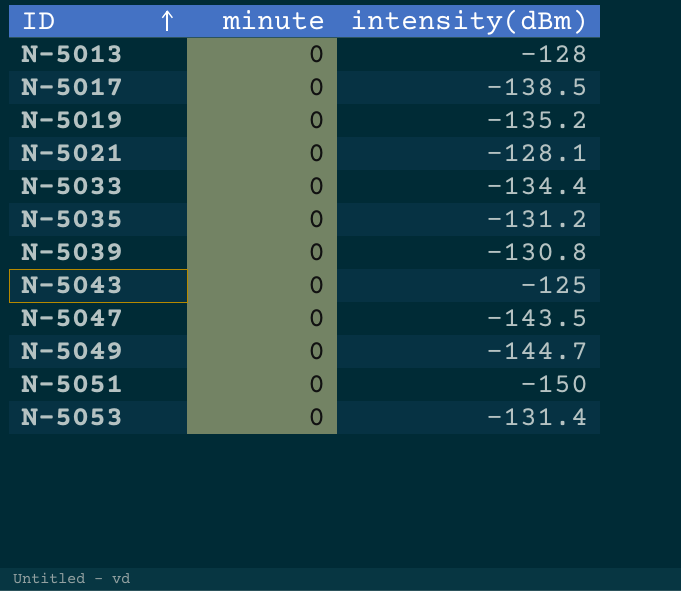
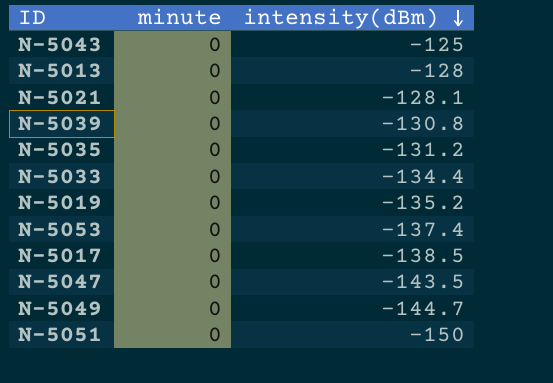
row order: ID ascending -> intensity(dBm) descending
N-5053 | intensity(dBm): -131.4 -> -137.4

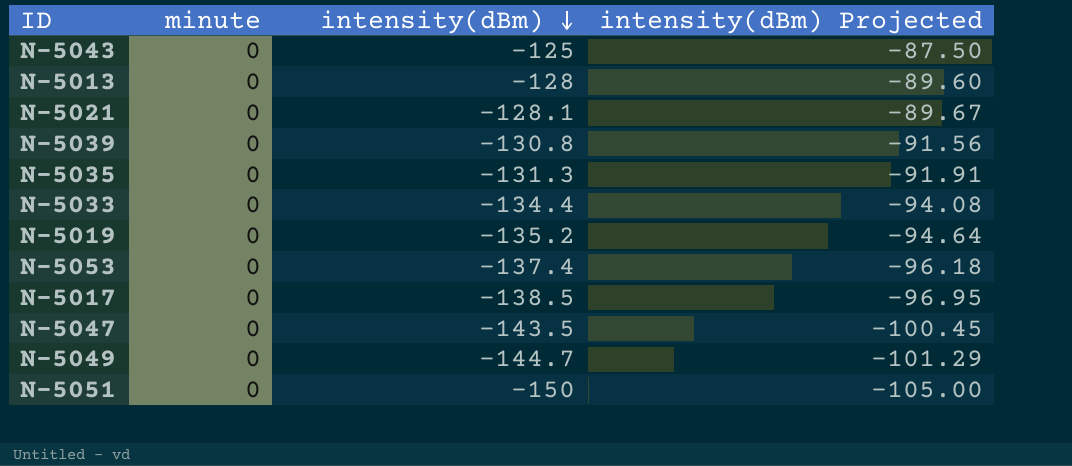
column intensity(dBm) Projected | formula: none -> [intensity(dBm)] * 0.7
N-5035 | intensity(dBm): -131.2 -> -131.3

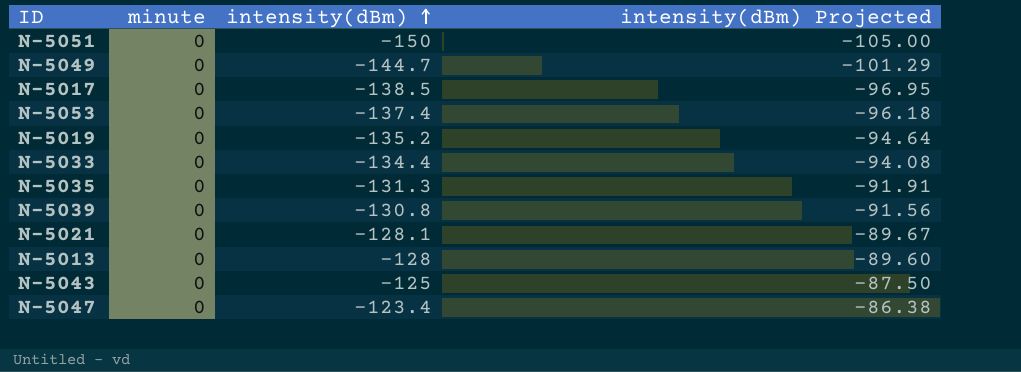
row order: intensity(dBm) descending -> intensity(dBm) ascending
N-5047 | intensity(dBm): -143.5 -> -123.4
N-5047 | intensity(dBm) Projected: -100.45 -> -86.38

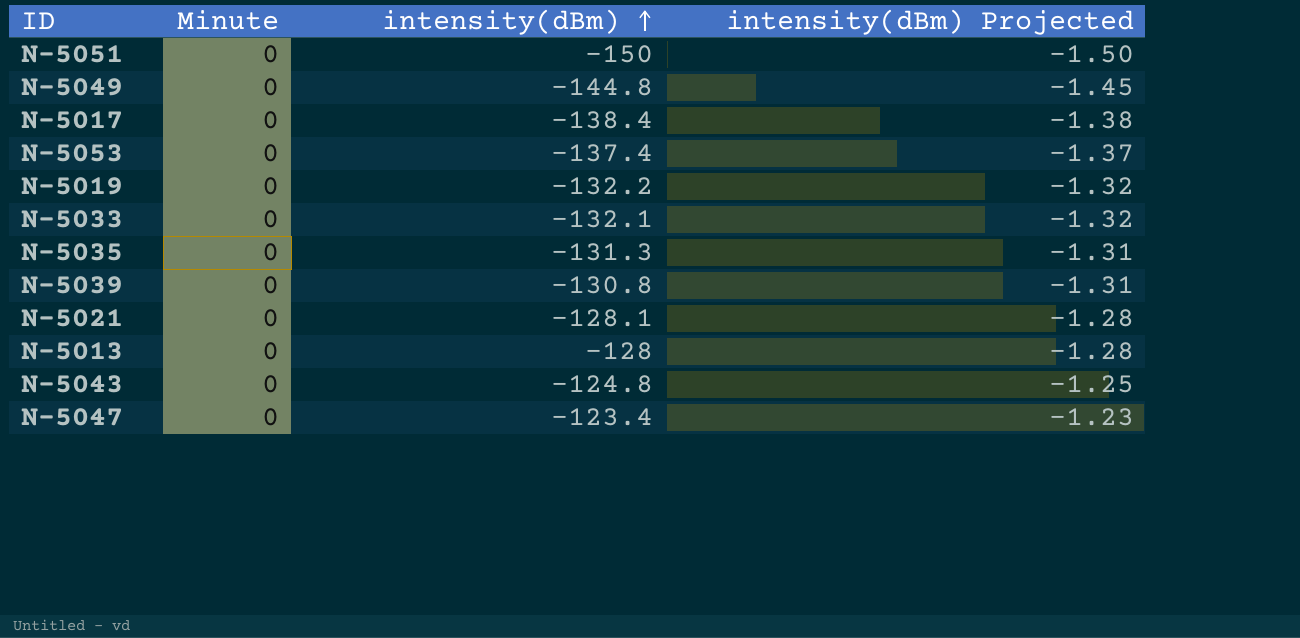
column name: minute -> Minute
column intensity(dBm) Projected | formula: [intensity(dBm)] * 0.7 -> [intensity(dBm)] * 0.01
N-5049 | intensity(dBm): -144.7 -> -144.8
N-5017 | intensity(dBm): -138.5 -> -138.4
N-5019 | intensity(dBm): -135.2 -> -132.2
N-5033 | intensity(dBm): -134.4 -> -132.1
N-5043 | intensity(dBm): -125 -> -124.8

